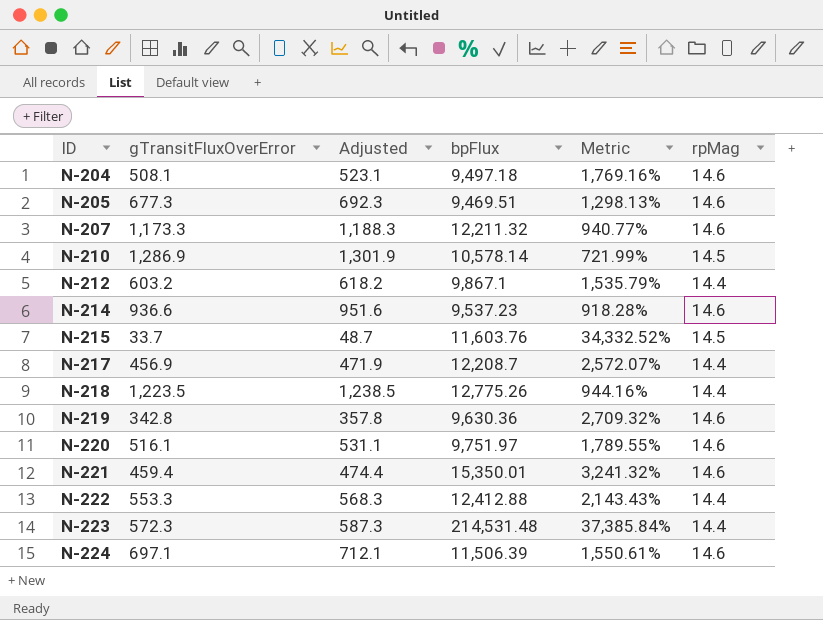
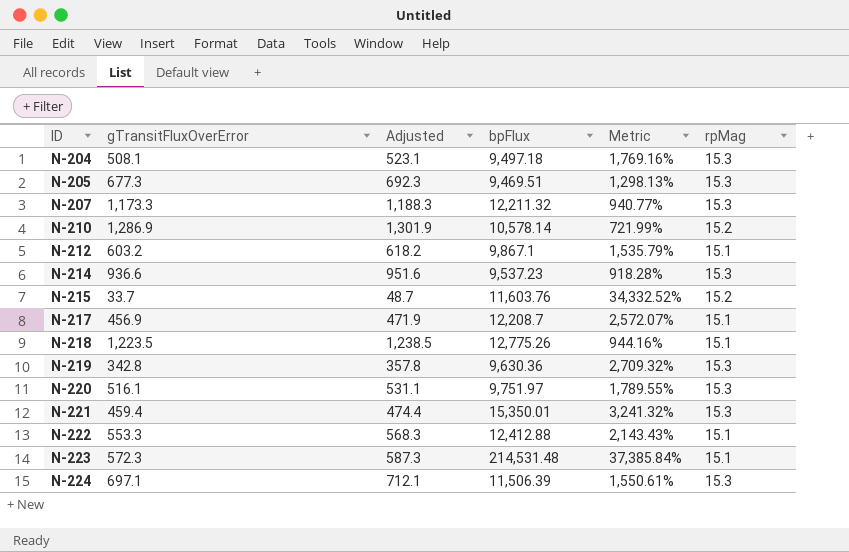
N-204 | rpMag: 14.6 -> 15.3
N-205 | rpMag: 14.6 -> 15.3
N-207 | rpMag: 14.6 -> 15.3
N-210 | rpMag: 14.5 -> 15.2
N-212 | rpMag: 14.4 -> 15.1
N-214 | rpMag: 14.6 -> 15.3
N-215 | rpMag: 14.5 -> 15.2
N-217 | rpMag: 14.4 -> 15.1
N-218 | rpMag: 14.4 -> 15.1
N-219 | rpMag: 14.6 -> 15.3
N-220 | rpMag: 14.6 -> 15.3
N-221 | rpMag: 14.6 -> 15.3
N-222 | rpMag: 14.4 -> 15.1
N-223 | rpMag: 14.4 -> 15.1
N-224 | rpMag: 14.6 -> 15.3

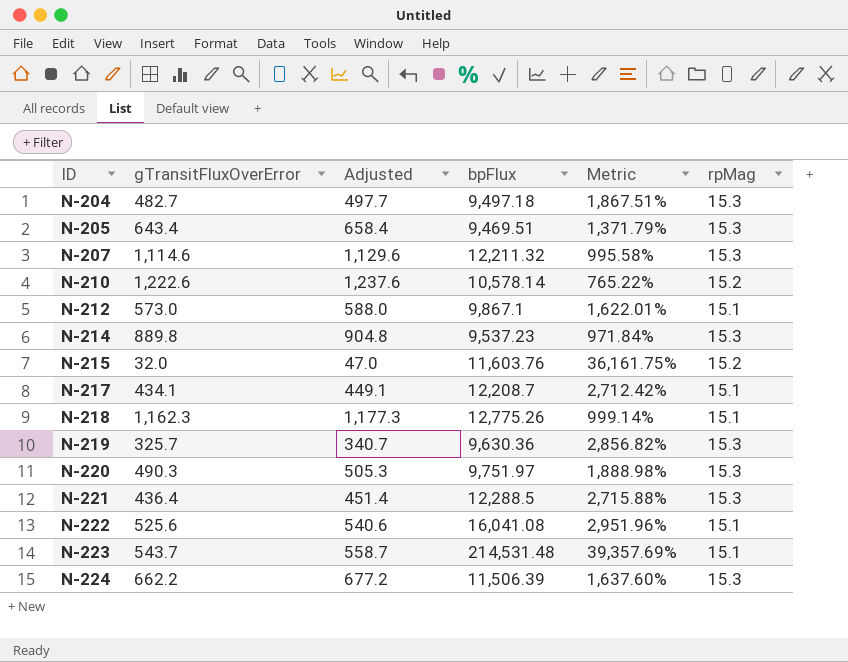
N-204 | gTransitFluxOverError: 508.1 -> 482.7
N-204 | Adjusted: 523.1 -> 497.7
N-204 | Metric: 1,769.16% -> 1,867.51%
N-205 | gTransitFluxOverError: 677.3 -> 643.4
N-205 | Adjusted: 692.3 -> 658.4
N-205 | Metric: 1,298.13% -> 1,371.79%
N-207 | gTransitFluxOverError: 1,173.3 -> 1,114.6
N-207 | Adjusted: 1,188.3 -> 1,129.6
N-207 | Metric: 940.77% -> 995.58%
N-210 | gTransitFluxOverError: 1,286.9 -> 1,222.6
N-210 | Adjusted: 1,301.9 -> 1,237.6
N-210 | Metric: 721.99% -> 765.22%
N-212 | gTransitFluxOverError: 603.2 -> 573.0
N-212 | Adjusted: 618.2 -> 588.0
N-212 | Metric: 1,535.79% -> 1,622.01%
N-214 | gTransitFluxOverError: 936.6 -> 889.8
N-214 | Adjusted: 951.6 -> 904.8
N-214 | Metric: 918.28% -> 971.84%
N-215 | gTransitFluxOverError: 33.7 -> 32.0
N-215 | Adjusted: 48.7 -> 47.0
N-215 | Metric: 34,332.52% -> 36,161.75%
N-217 | gTransitFluxOverError: 456.9 -> 434.1
N-217 | Adjusted: 471.9 -> 449.1
N-217 | Metric: 2,572.07% -> 2,712.42%
N-218 | gTransitFluxOverError: 1,223.5 -> 1,162.3
N-218 | Adjusted: 1,238.5 -> 1,177.3
N-218 | Metric: 944.16% -> 999.14%
N-219 | gTransitFluxOverError: 342.8 -> 325.7
N-219 | Adjusted: 357.8 -> 340.7
N-219 | Metric: 2,709.32% -> 2,856.82%
N-220 | gTransitFluxOverError: 516.1 -> 490.3
N-220 | Adjusted: 531.1 -> 505.3
N-220 | Metric: 1,789.55% -> 1,888.98%
N-221 | gTransitFluxOverError: 459.4 -> 436.4
N-221 | Adjusted: 474.4 -> 451.4
N-221 | bpFlux: 15,350.01 -> 12,288.5
N-221 | Metric: 3,241.32% -> 2,715.88%
N-222 | gTransitFluxOverError: 553.3 -> 525.6
N-222 | Adjusted: 568.3 -> 540.6
N-222 | bpFlux: 12,412.88 -> 16,041.08
N-222 | Metric: 2,143.43% -> 2,951.96%
N-223 | gTransitFluxOverError: 572.3 -> 543.7
N-223 | Adjusted: 587.3 -> 558.7
N-223 | Metric: 37,385.84% -> 39,357.69%
N-224 | gTransitFluxOverError: 697.1 -> 662.2
N-224 | Adjusted: 712.1 -> 677.2
N-224 | Metric: 1,550.61% -> 1,637.60%

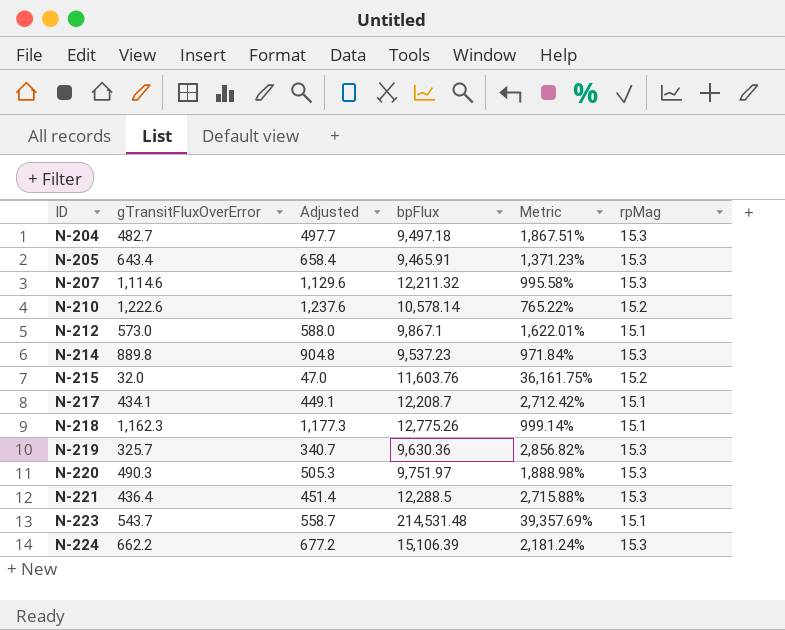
row N-222: 525.6 | 540.6 | 16,041.08 | 2,951.96% | 15.1 -> none
N-205 | bpFlux: 9,469.51 -> 9,465.91
N-205 | Metric: 1,371.79% -> 1,371.23%
N-224 | bpFlux: 11,506.39 -> 15,106.39
N-224 | Metric: 1,637.60% -> 2,181.24%

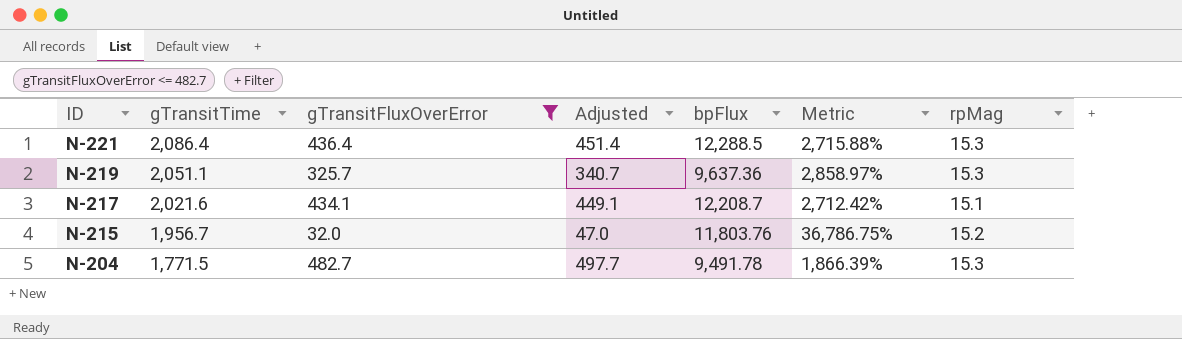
filter: none -> gTransitFluxOverError <= 482.7
row order: ID ascending -> ID descending
column gTransitTime | position: none -> 2
N-219 | bpFlux: 9,630.36 -> 9,637.36
N-219 | Metric: 2,856.82% -> 2,858.97%
N-215 | bpFlux: 11,603.76 -> 11,803.76
N-215 | Metric: 36,161.75% -> 36,786.75%
N-204 | bpFlux: 9,497.18 -> 9,491.78
N-204 | Metric: 1,867.51% -> 1,866.39%

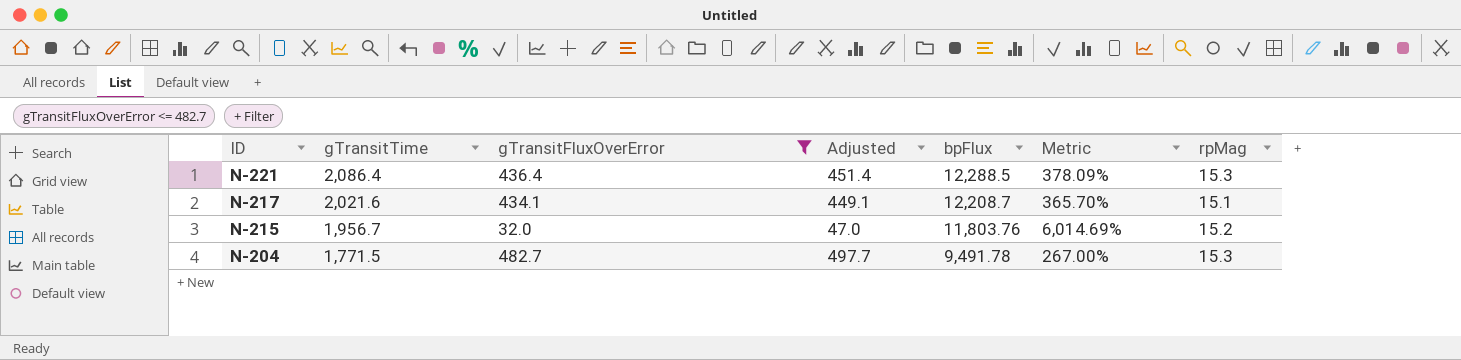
column Metric | formula: ([bpFlux] - [gTransitFluxOverError]) / [gTransitFluxOverError] -> ([gTransitTime] - [gTransitFluxOverError]) / [gTransitFluxOverError]
row N-219: 2,051.1 | 325.7 | 340.7 | 9,637.36 | 2,858.97% | 15.3 -> none

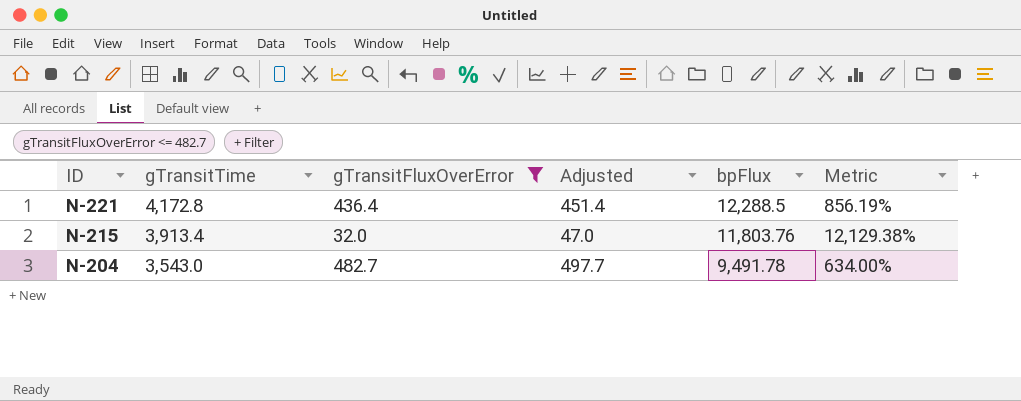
column rpMag | position: 7 -> none
row N-217: 2,021.6 | 434.1 | 449.1 | 12,208.7 | 365.70% | 15.1 -> none
N-221 | gTransitTime: 2,086.4 -> 4,172.8
N-221 | Metric: 378.09% -> 856.19%
N-215 | gTransitTime: 1,956.7 -> 3,913.4
N-215 | Metric: 6,014.69% -> 12,129.38%
N-204 | gTransitTime: 1,771.5 -> 3,543.0
N-204 | Metric: 267.00% -> 634.00%

